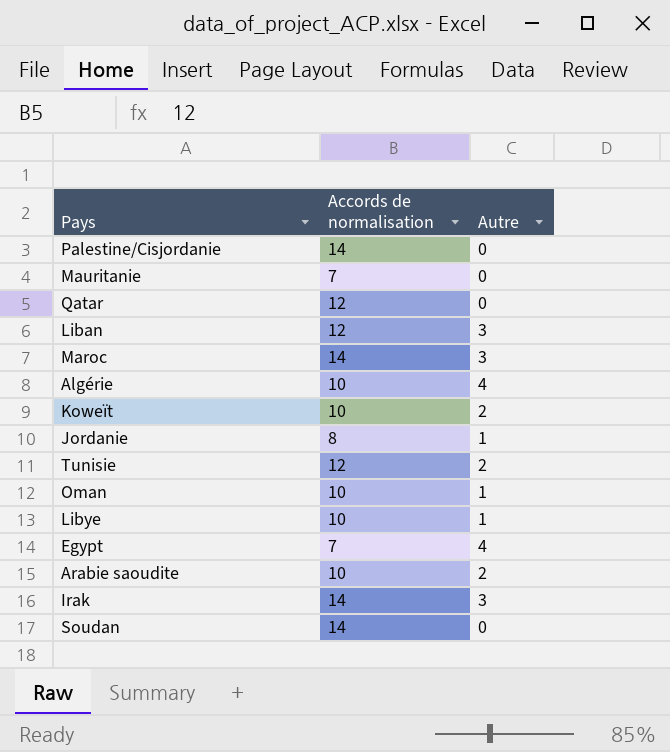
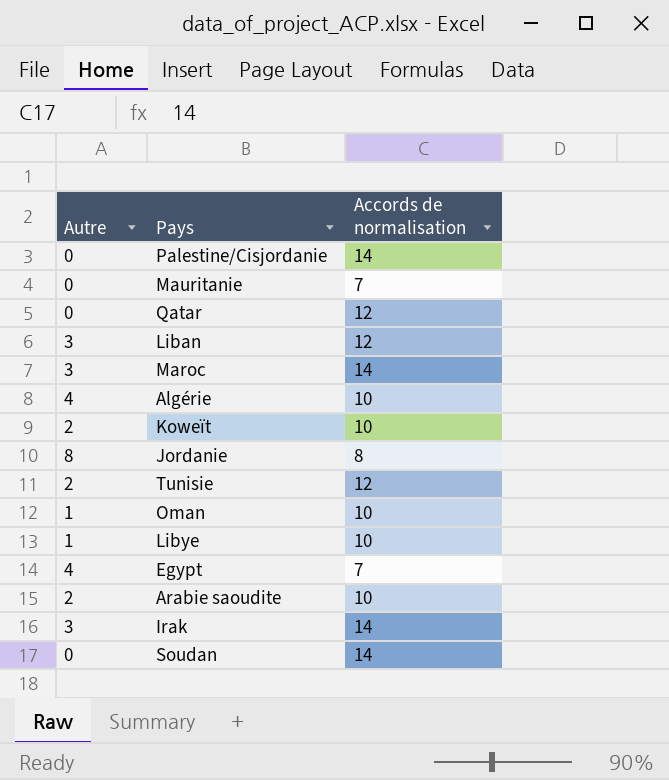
column Autre | position: 3 -> 1
Jordanie | Autre: 1 -> 8

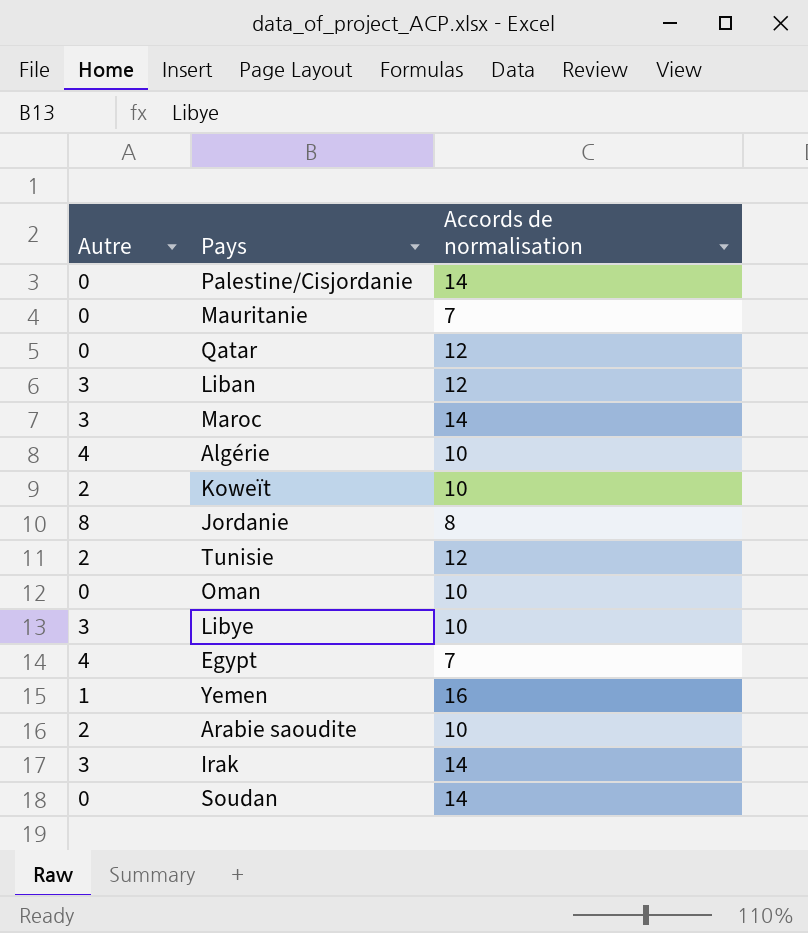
Oman | Autre: 1 -> 0
Libye | Autre: 1 -> 3
row Yemen: none -> 1 | 16

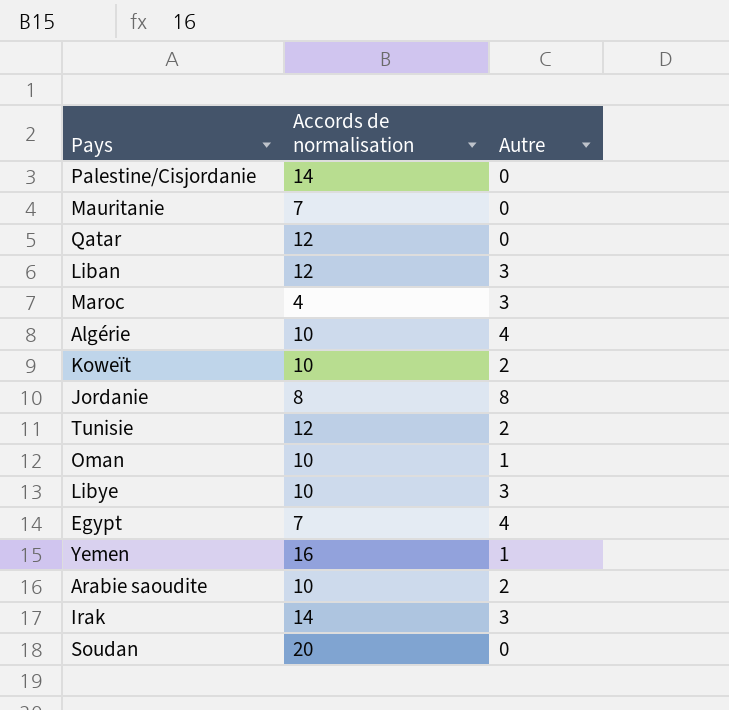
column Autre | position: 1 -> 3
Maroc | Accords de normalisation: 14 -> 4
Oman | Autre: 0 -> 1
Soudan | Accords de normalisation: 14 -> 20

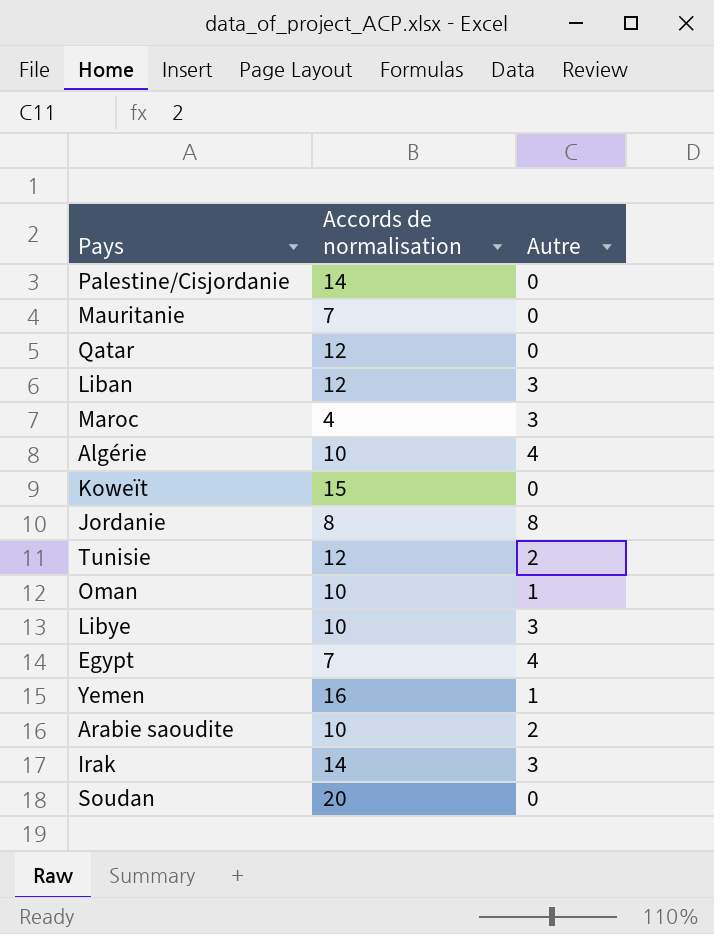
Koweït | Accords de normalisation: 10 -> 15
Koweït | Autre: 2 -> 0

